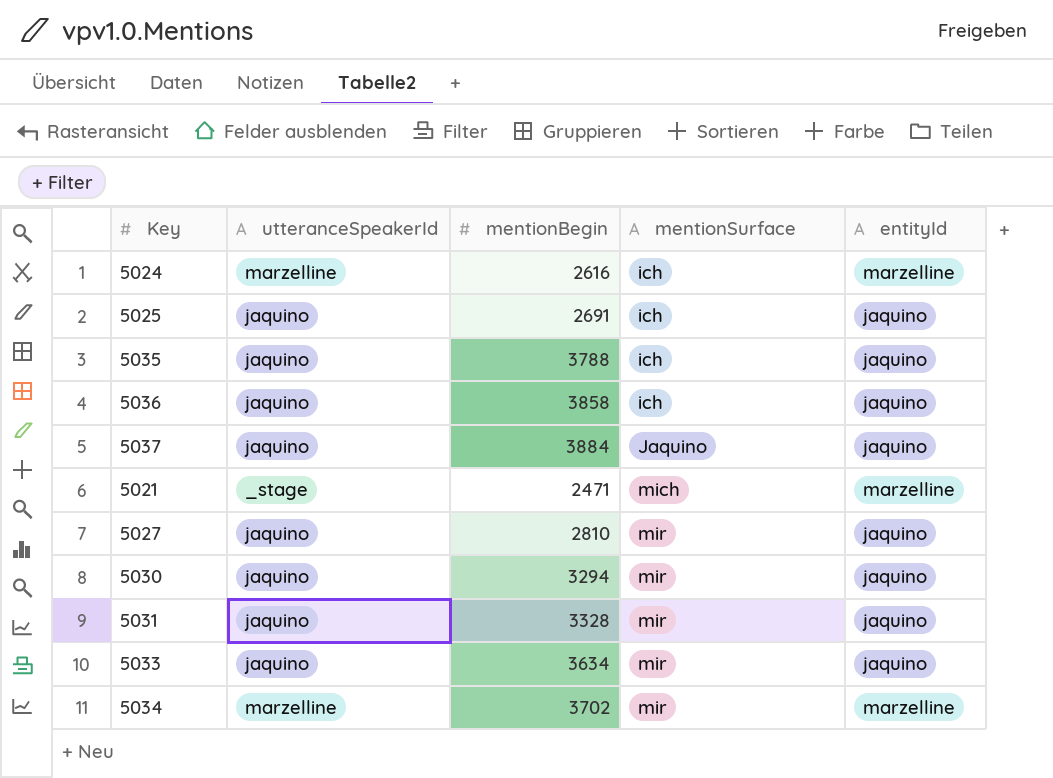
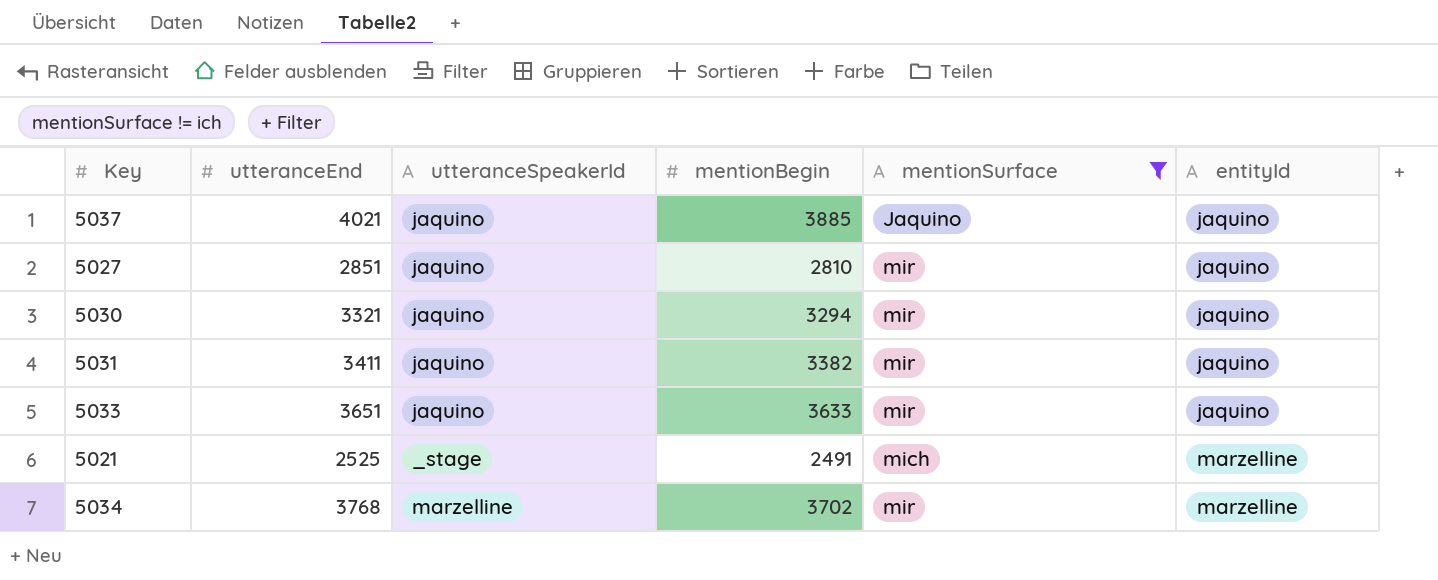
filter: none -> mentionSurface != ich
row order: mentionSurface ascending -> entityId ascending
column utteranceEnd | position: none -> 2
5037 | mentionBegin: 3884 -> 3885
5031 | mentionBegin: 3328 -> 3382
5033 | mentionBegin: 3634 -> 3633
5021 | mentionBegin: 2471 -> 2491

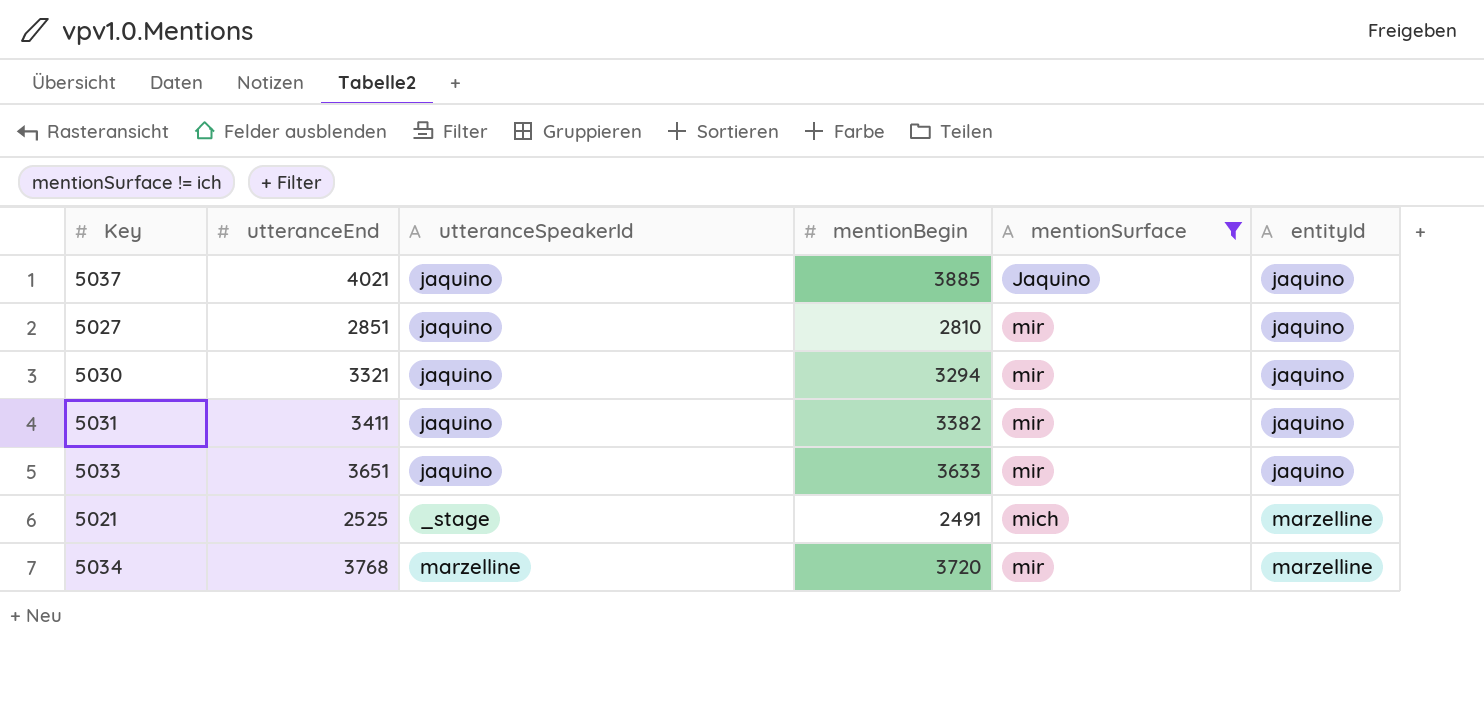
5034 | mentionBegin: 3702 -> 3720

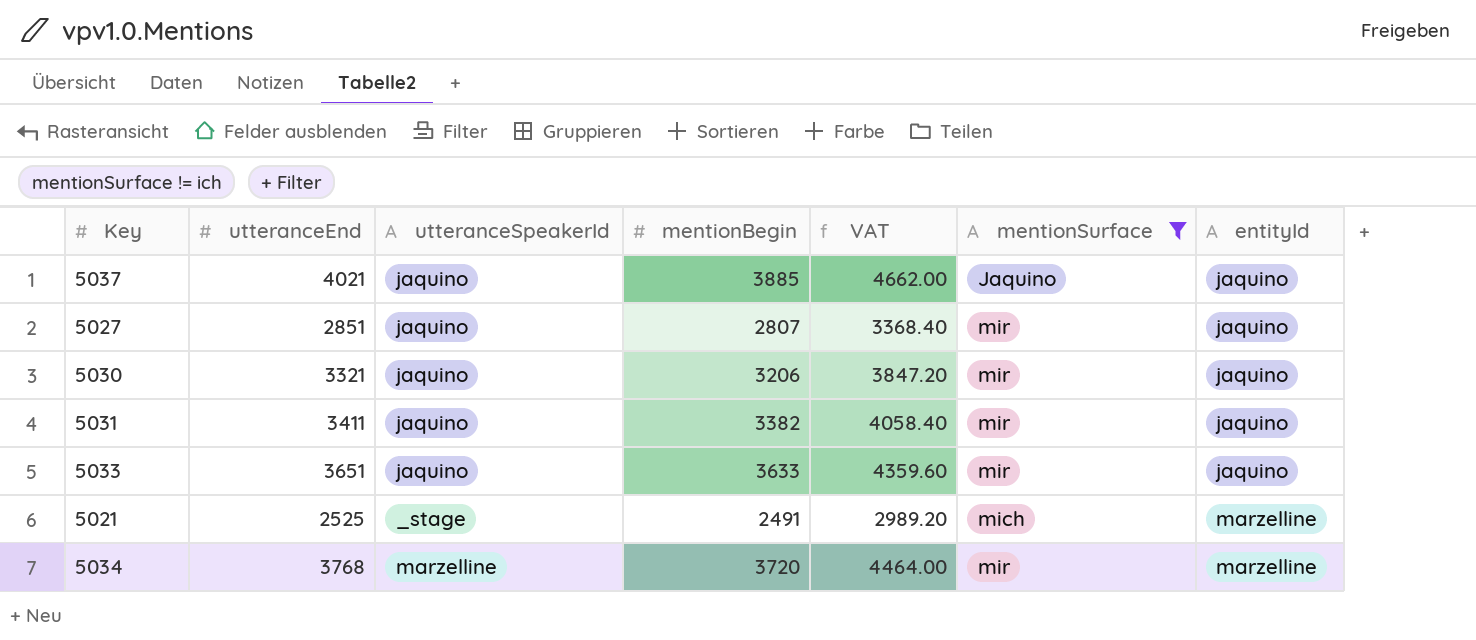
column VAT | formula: none -> [mentionBegin] * 1.2
5027 | mentionBegin: 2810 -> 2807
5030 | mentionBegin: 3294 -> 3206

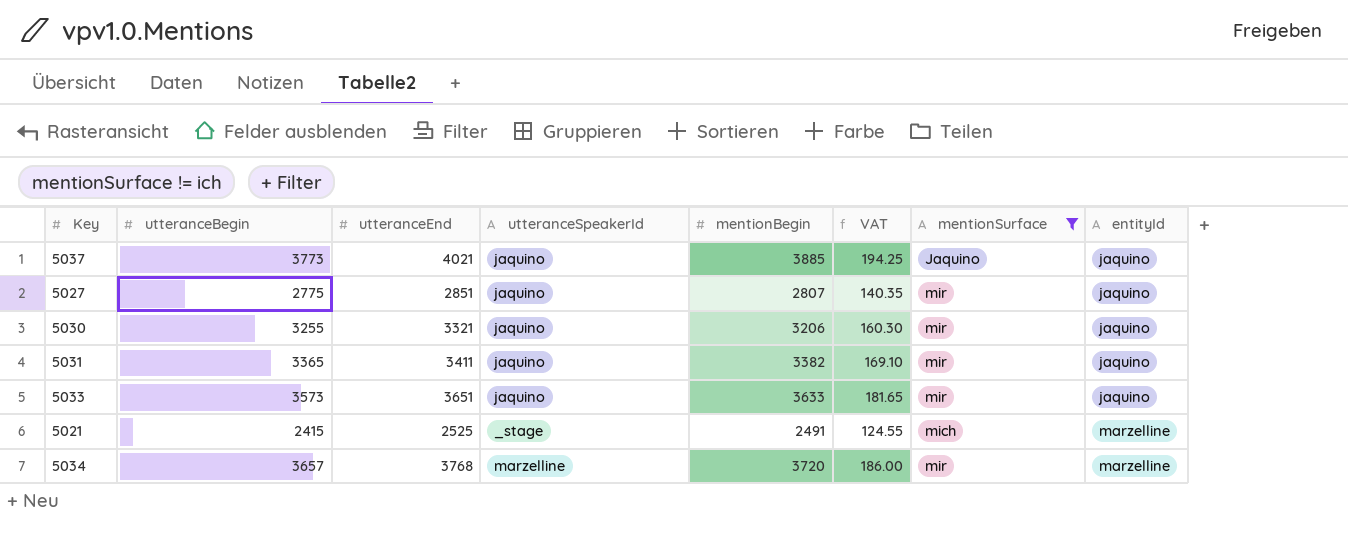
column utteranceBegin | position: none -> 2
column VAT | formula: [mentionBegin] * 1.2 -> [mentionBegin] * 0.05

